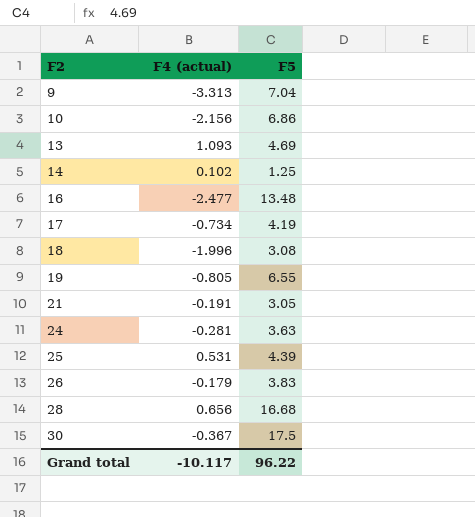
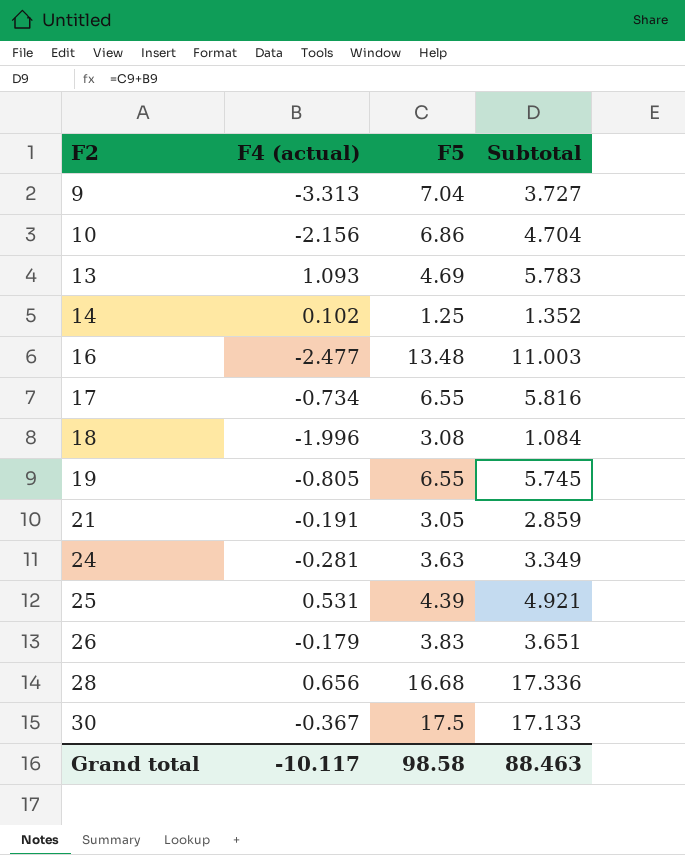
column Subtotal | formula: none -> [F4 (actual)] + [F5]
17 | F5: 4.19 -> 6.55
Grand total | F5: 96.22 -> 98.58

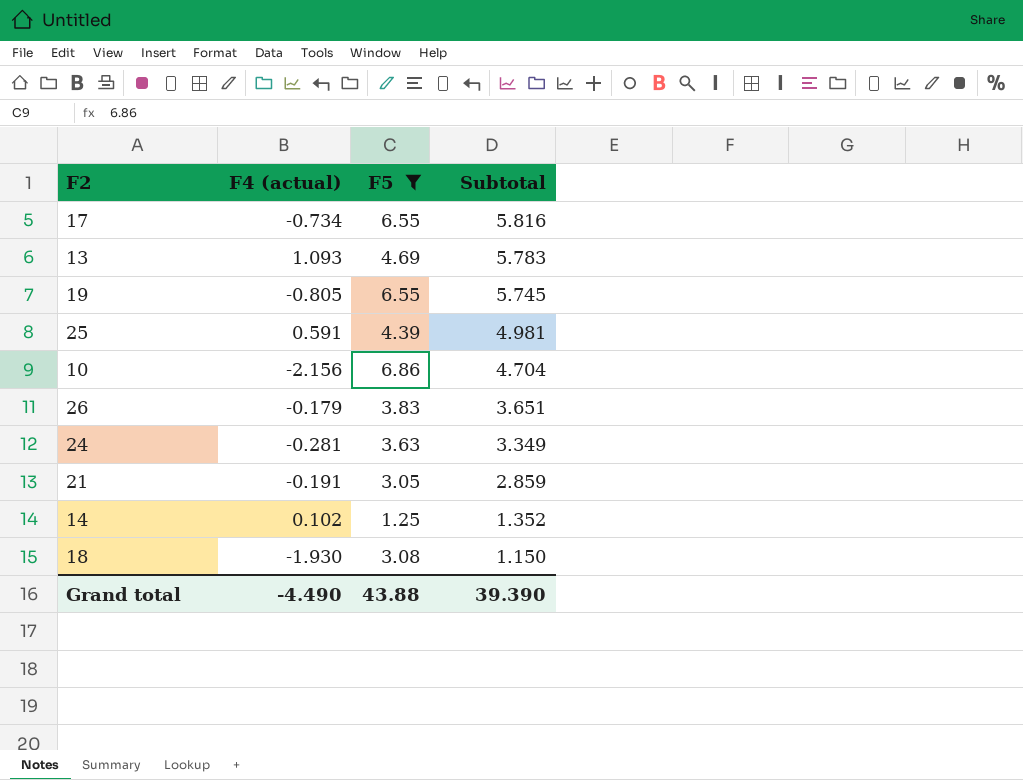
filter: none -> F5 <= 6.86
row order: F2 ascending -> Subtotal descending
25 | F4 (actual): 0.531 -> 0.591
25 | Subtotal: 4.921 -> 4.981
18 | F4 (actual): -1.996 -> -1.930
18 | Subtotal: 1.084 -> 1.150
Grand total | F4 (actual): -10.117 -> -4.490
Grand total | F5: 98.58 -> 43.88
Grand total | Subtotal: 88.463 -> 39.390

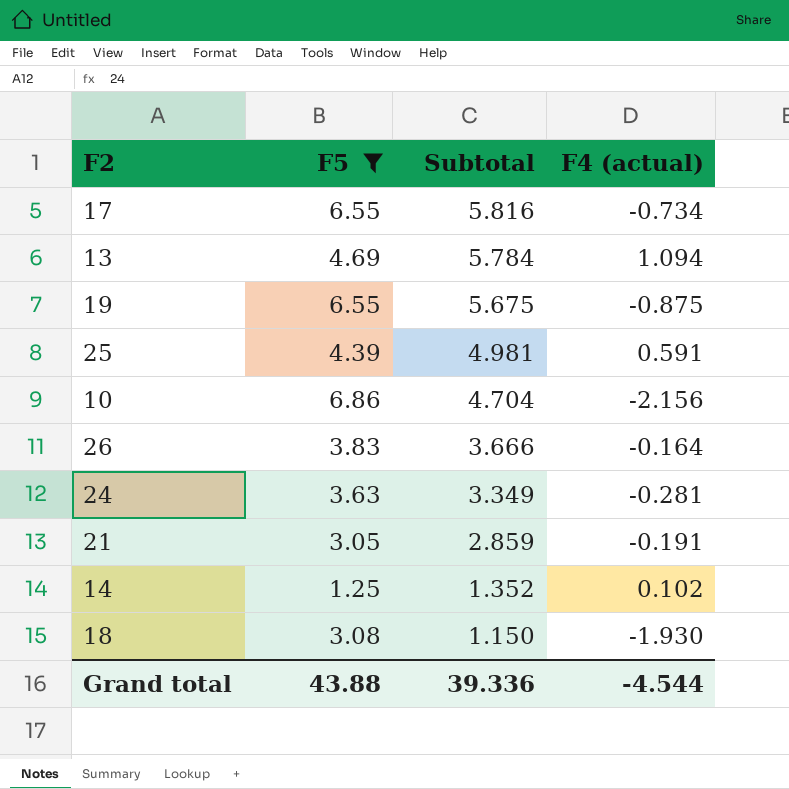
column F4 (actual) | position: 2 -> 4
13 | Subtotal: 5.783 -> 5.784
13 | F4 (actual): 1.093 -> 1.094
19 | Subtotal: 5.745 -> 5.675
19 | F4 (actual): -0.805 -> -0.875
26 | Subtotal: 3.651 -> 3.666
26 | F4 (actual): -0.179 -> -0.164
Grand total | Subtotal: 39.390 -> 39.336
Grand total | F4 (actual): -4.490 -> -4.544

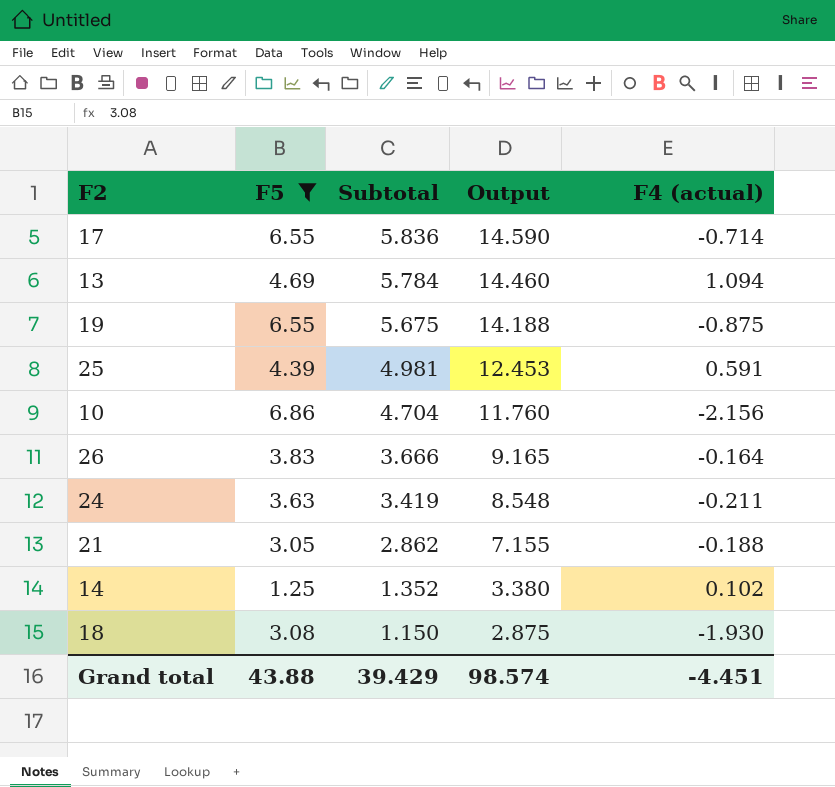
column Output | formula: none -> [Subtotal] * 2.5
17 | Subtotal: 5.816 -> 5.836
17 | F4 (actual): -0.734 -> -0.714
24 | Subtotal: 3.349 -> 3.419
24 | F4 (actual): -0.281 -> -0.211
21 | Subtotal: 2.859 -> 2.862
21 | F4 (actual): -0.191 -> -0.188
Grand total | Subtotal: 39.336 -> 39.429
Grand total | F4 (actual): -4.544 -> -4.451

